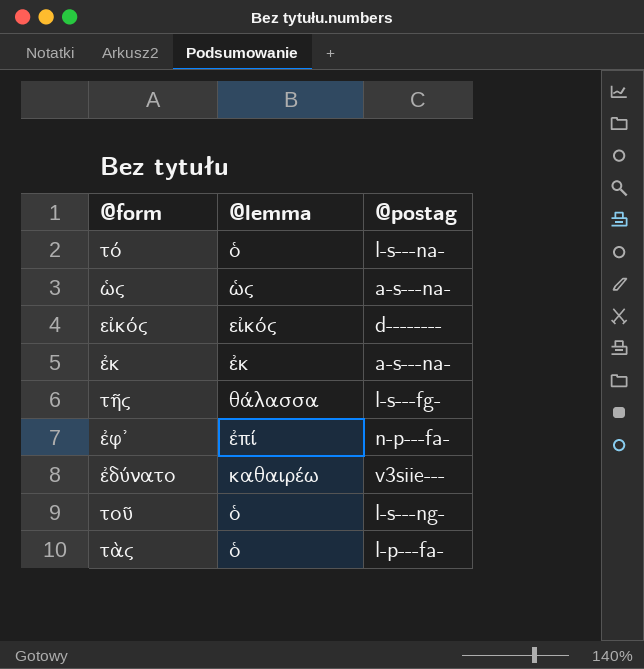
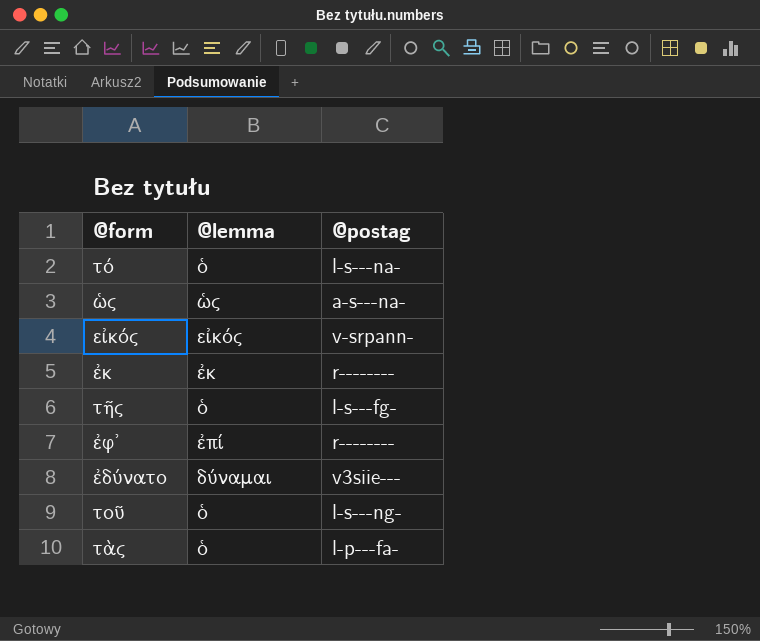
εἰκός | @postag: d-------- -> v-srpann-
ἐκ | @postag: a-s---na- -> r--------
τῆς | @lemma: θάλασσα -> ὁ
ἐφ᾽ | @postag: n-p---fa- -> r--------
ἐδύνατο | @lemma: καθαιρέω -> δύναμαι

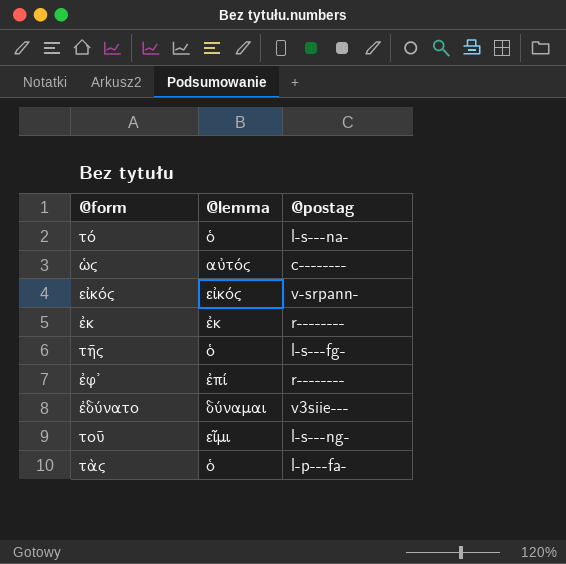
ὡς | @lemma: ὡς -> αὐτός
ὡς | @postag: a-s---na- -> c--------
τοῦ | @lemma: ὁ -> εἶμι

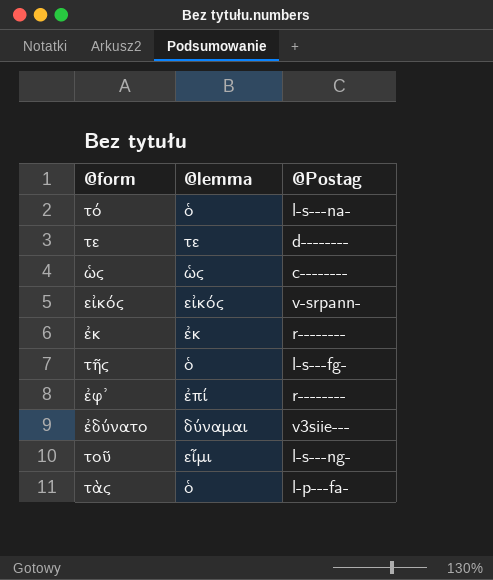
column name: @postag -> @Postag
row τε: none -> τε | d--------
ὡς | @lemma: αὐτός -> ὡς

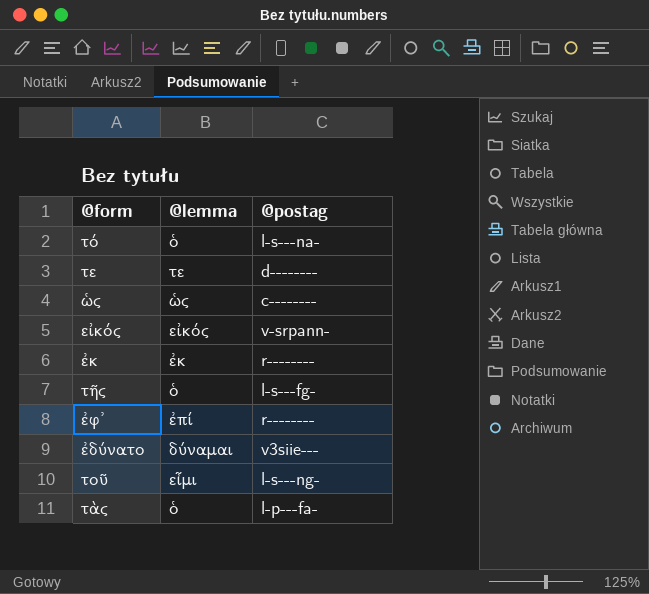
column name: @Postag -> @postag

